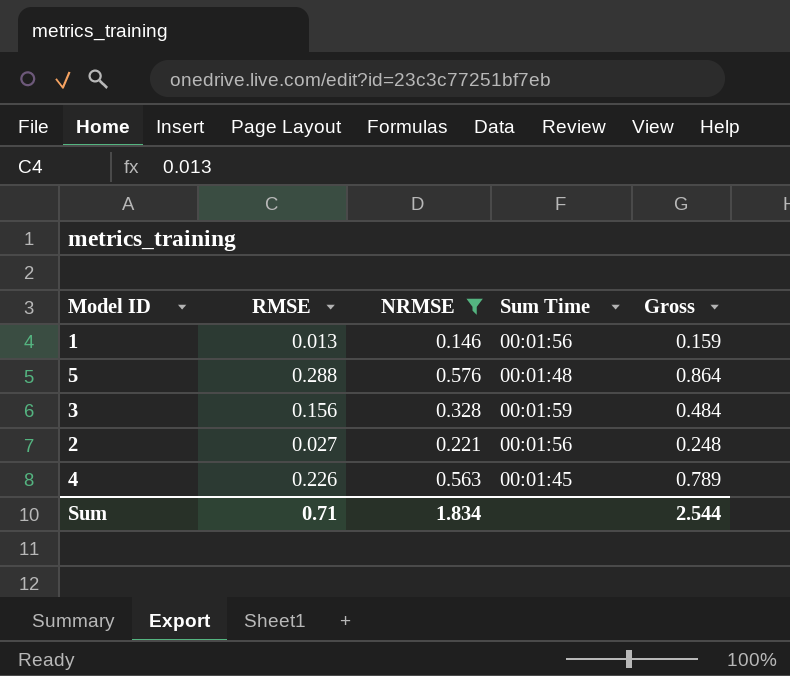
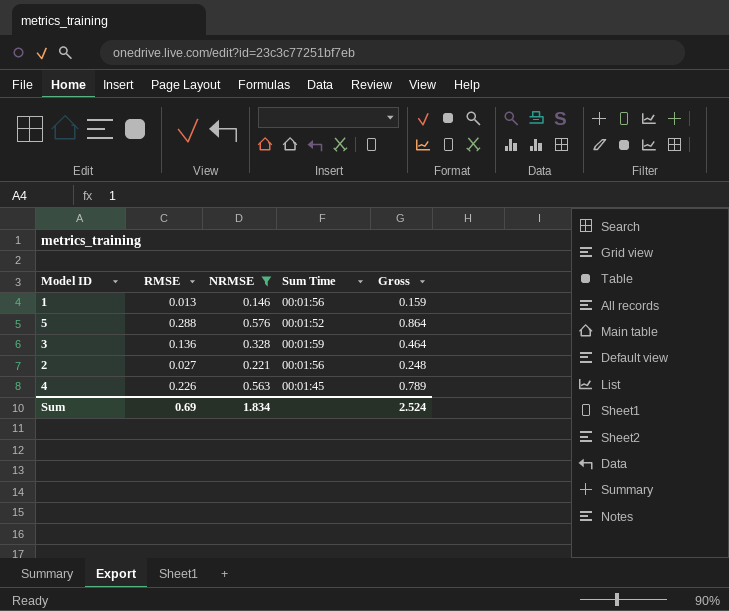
5 | Sum Time: 00:01:48 -> 00:01:52
3 | RMSE: 0.156 -> 0.136
3 | Gross: 0.484 -> 0.464
Sum | RMSE: 0.71 -> 0.69
Sum | Gross: 2.544 -> 2.524

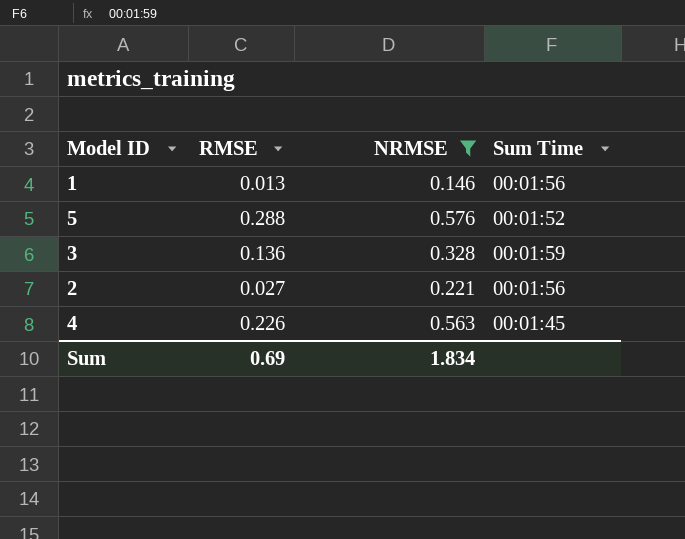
column Gross | formula: [RMSE] + [NRMSE] -> none

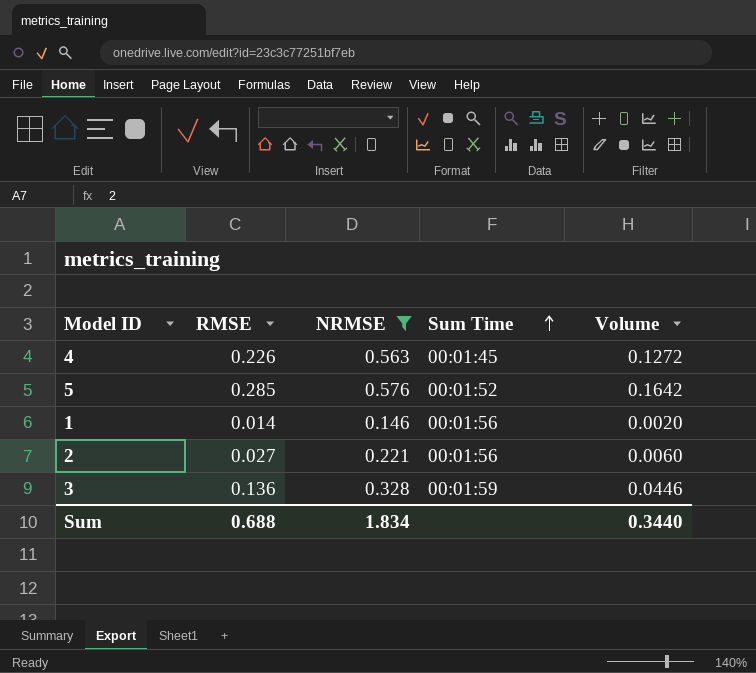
row order: none -> Sum Time ascending
column Volume | formula: none -> [RMSE] * [NRMSE]
5 | RMSE: 0.288 -> 0.285
1 | RMSE: 0.013 -> 0.014
Sum | RMSE: 0.69 -> 0.688

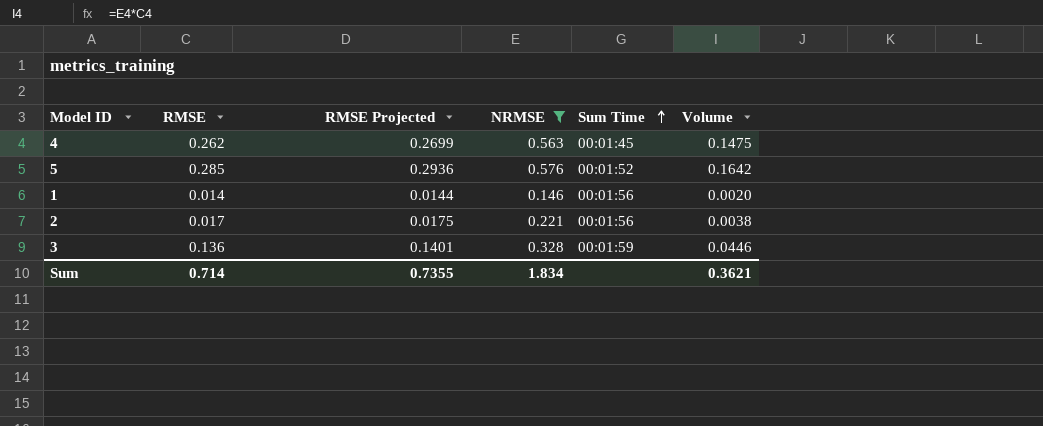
column RMSE Projected | formula: none -> [RMSE] * 1.03
4 | RMSE: 0.226 -> 0.262
4 | Volume: 0.1272 -> 0.1475
2 | RMSE: 0.027 -> 0.017
2 | Volume: 0.0060 -> 0.0038
Sum | RMSE: 0.688 -> 0.714
Sum | Volume: 0.3440 -> 0.3621

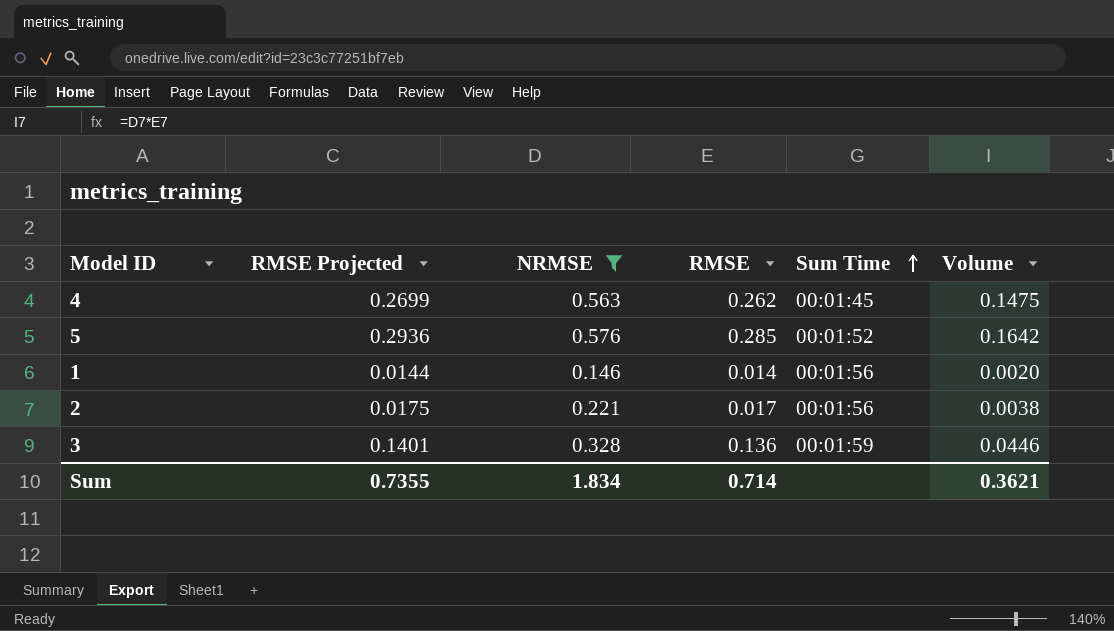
column RMSE | position: 2 -> 4

